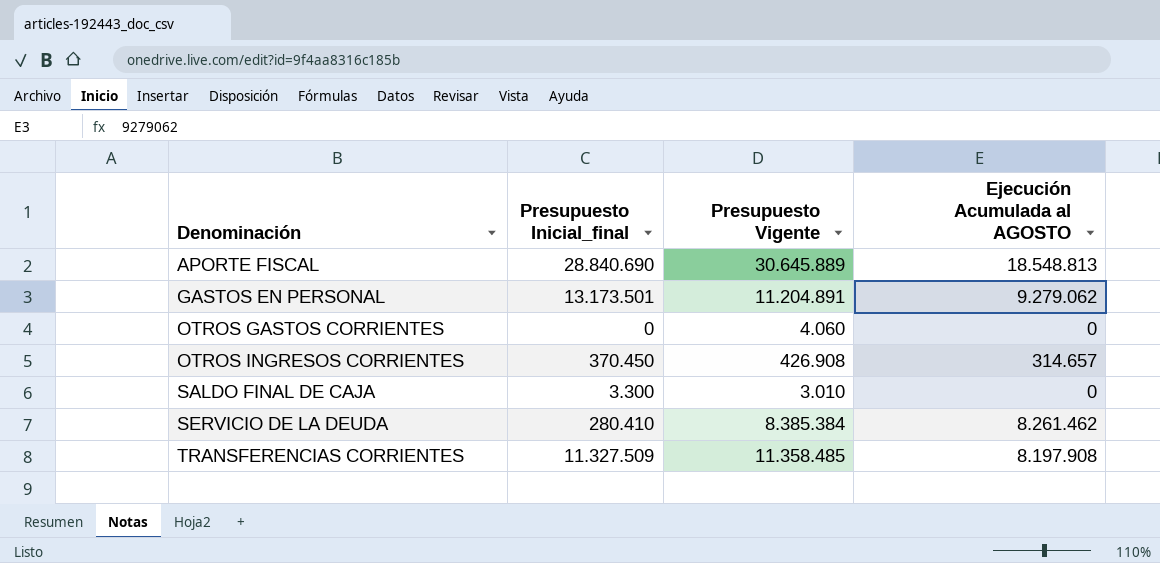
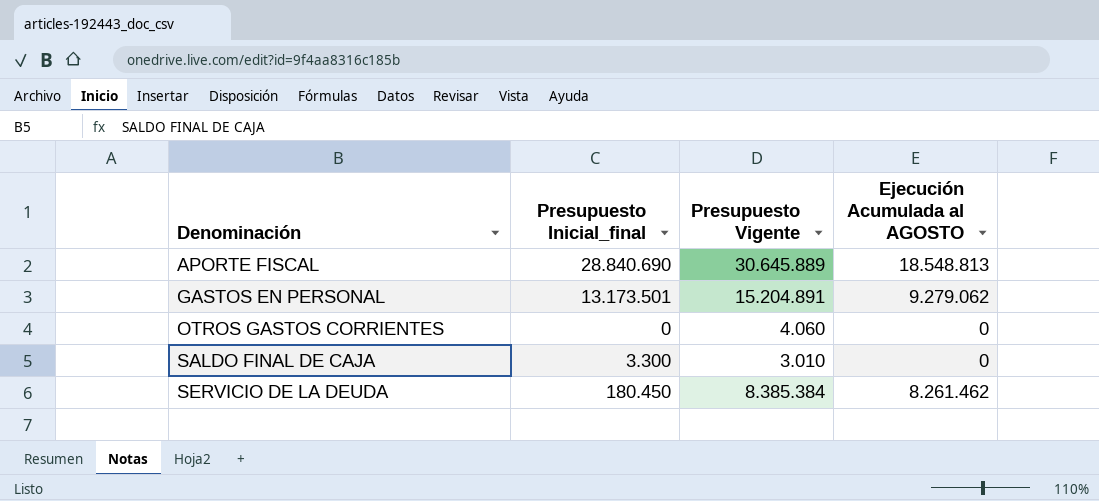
row OTROS INGRESOS CORRIENTES: 370.450 | 426.908 | 314.657 -> none
row TRANSFERENCIAS CORRIENTES: 11.327.509 | 11.358.485 | 8.197.908 -> none
GASTOS EN PERSONAL | Presupuesto Vigente: 11.204.891 -> 15.204.891
SERVICIO DE LA DEUDA | Presupuesto Inicial_final: 280.410 -> 180.450

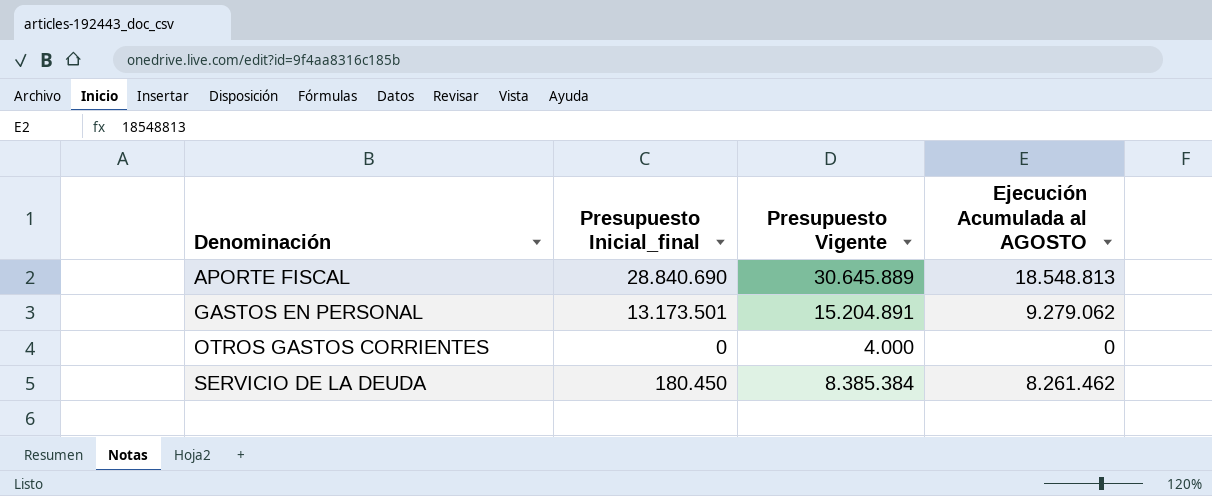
row SALDO FINAL DE CAJA: 3.300 | 3.010 | 0 -> none
OTROS GASTOS CORRIENTES | Presupuesto Vigente: 4.060 -> 4.000

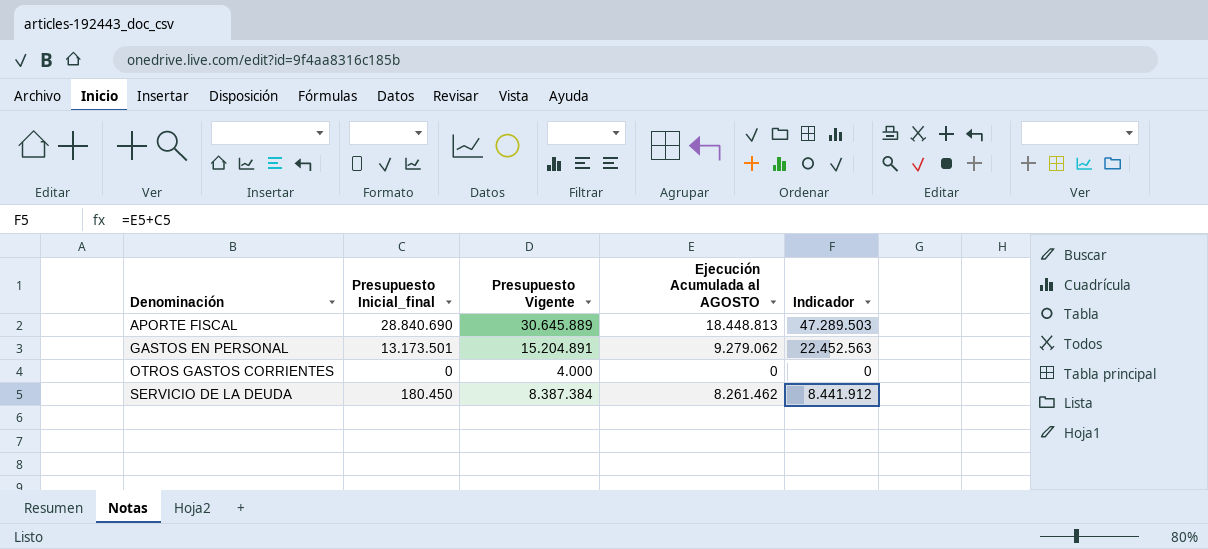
column Indicador | formula: none -> [Presupuesto Inicial_final] + [Ejecución Acumulada al AGOSTO]
APORTE FISCAL | Ejecución Acumulada al AGOSTO: 18.548.813 -> 18.448.813
SERVICIO DE LA DEUDA | Presupuesto Vigente: 8.385.384 -> 8.387.384

